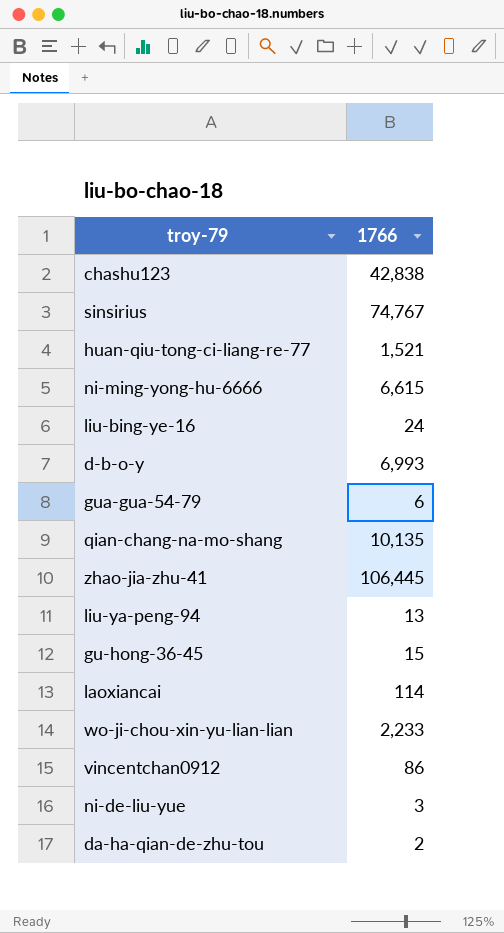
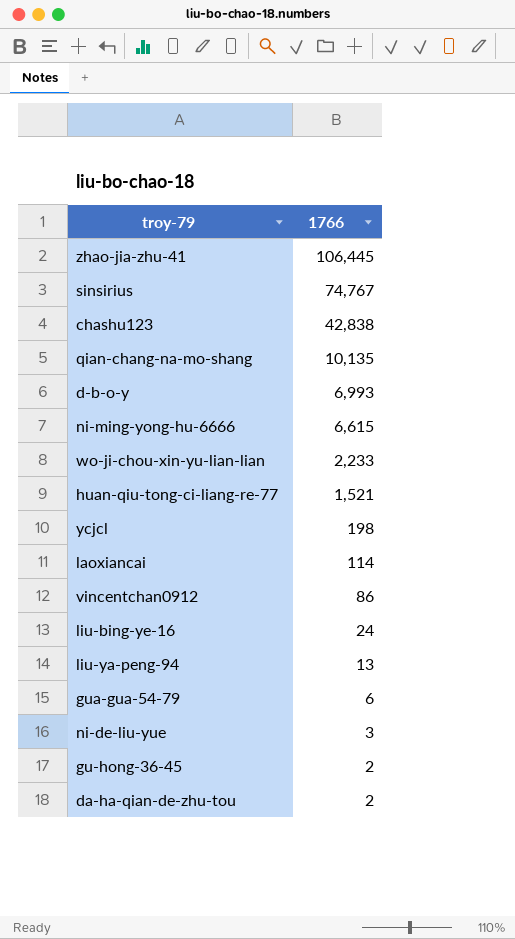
row order: none -> 1766 descending
row ycjcl: none -> 198
gu-hong-36-45 | 1766: 15 -> 2

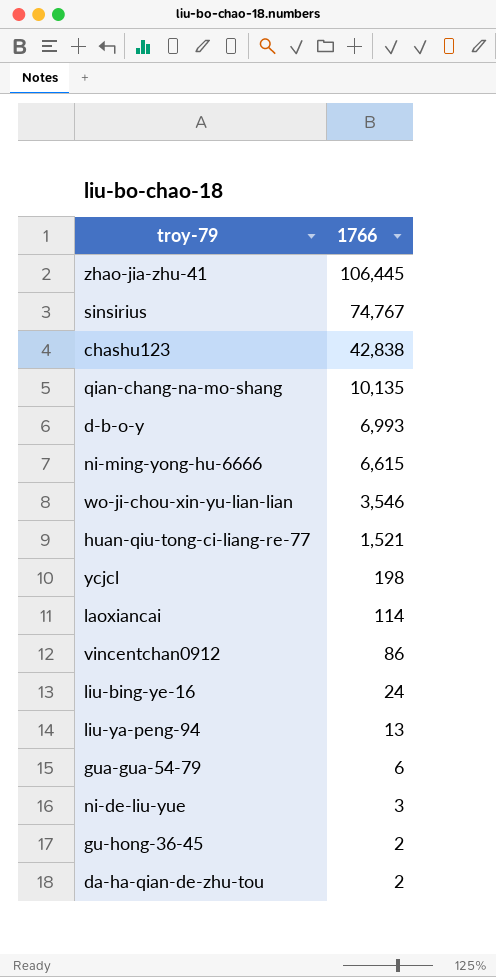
wo-ji-chou-xin-yu-lian-lian | 1766: 2,233 -> 3,546

